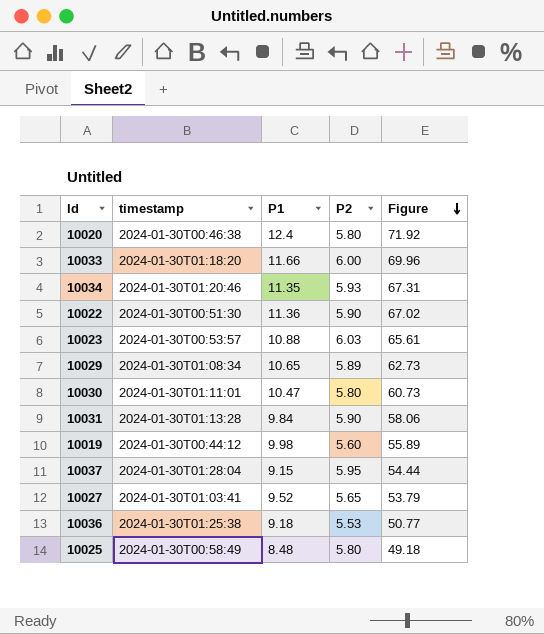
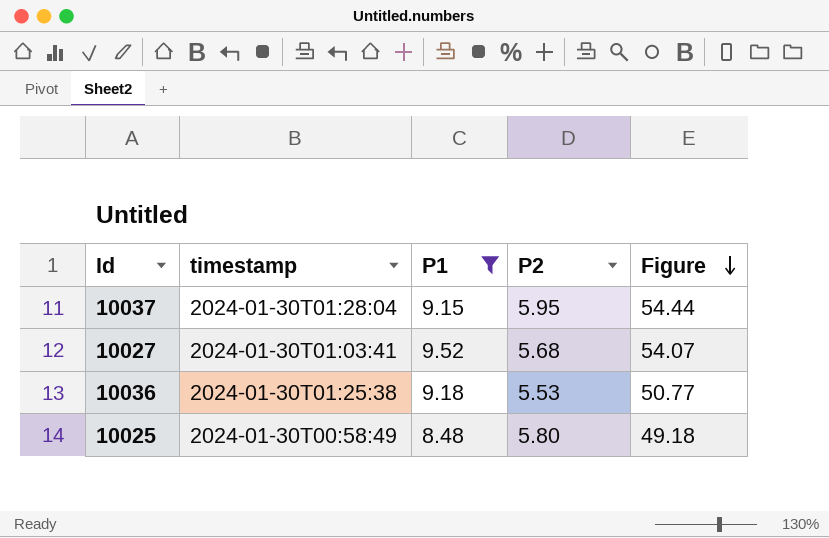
filter: none -> P1 <= 9.52
10027 | P2: 5.65 -> 5.68
10027 | Figure: 53.79 -> 54.07

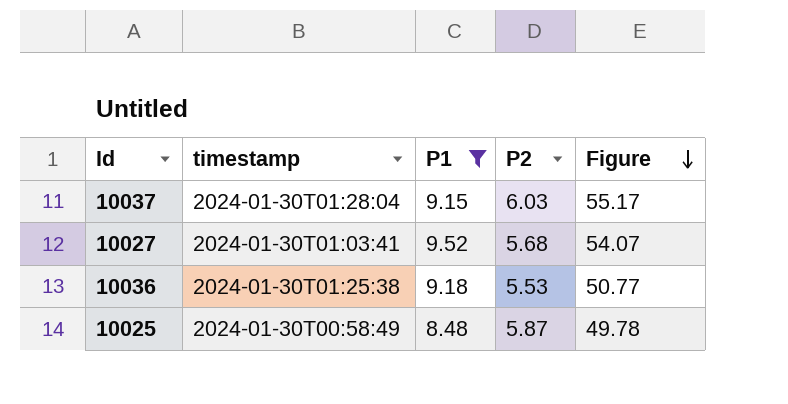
10037 | P2: 5.95 -> 6.03
10037 | Figure: 54.44 -> 55.17
10025 | P2: 5.80 -> 5.87
10025 | Figure: 49.18 -> 49.78

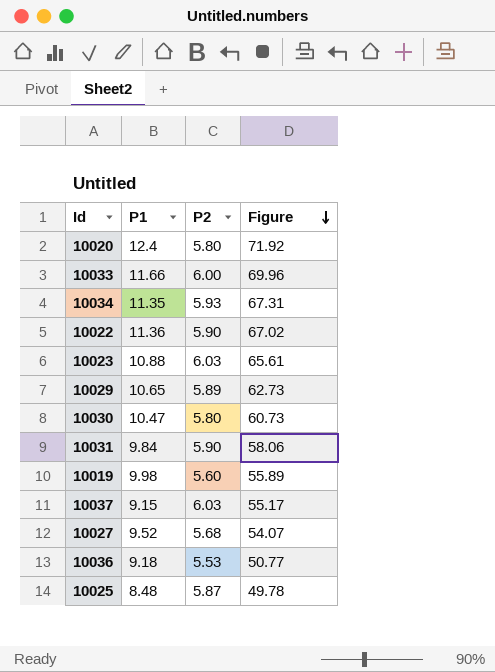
filter: P1 <= 9.52 -> none
column timestamp | position: 2 -> none

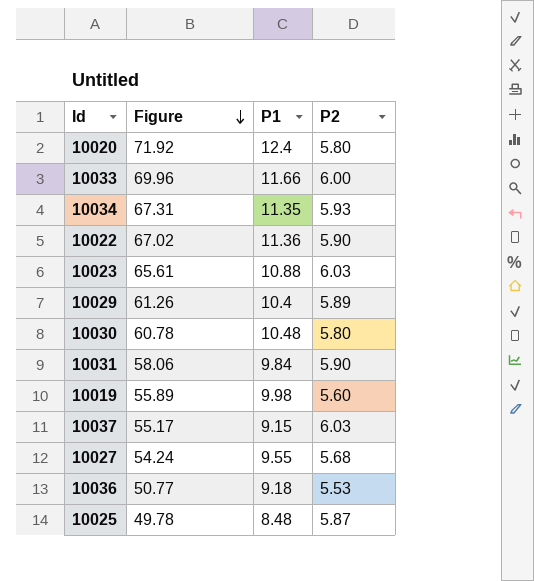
column Figure | position: 4 -> 2
10029 | Figure: 62.73 -> 61.26
10029 | P1: 10.65 -> 10.4
10030 | Figure: 60.73 -> 60.78
10030 | P1: 10.47 -> 10.48
10027 | Figure: 54.07 -> 54.24
10027 | P1: 9.52 -> 9.55

